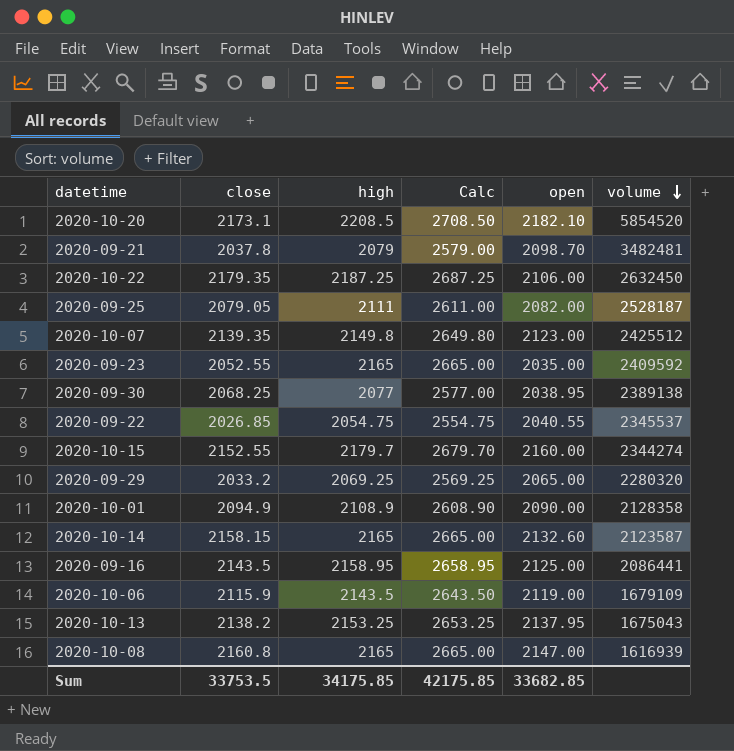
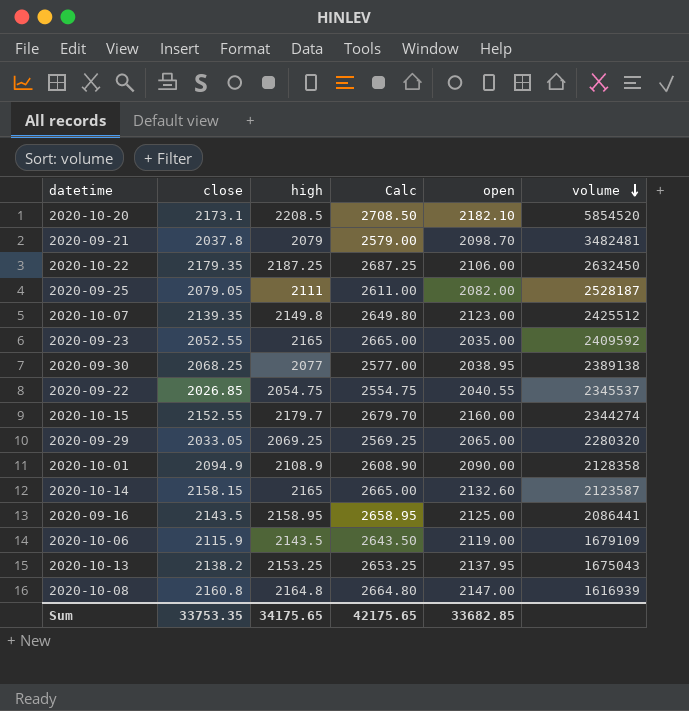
2020-09-29 | close: 2033.2 -> 2033.05
2020-10-08 | high: 2165 -> 2164.8
2020-10-08 | Calc: 2665.00 -> 2664.80
Sum | close: 33753.5 -> 33753.35
Sum | high: 34175.85 -> 34175.65
Sum | Calc: 42175.85 -> 42175.65

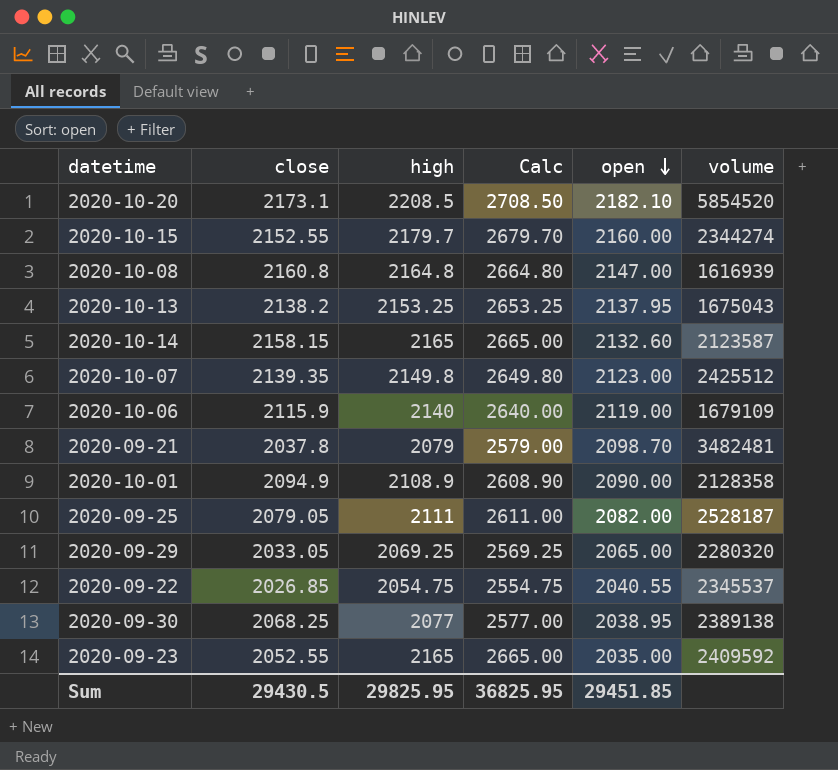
row order: volume descending -> open descending
row 2020-10-22: 2179.35 | 2187.25 | 2687.25 | 2106.00 | 2632450 -> none
row 2020-09-16: 2143.5 | 2158.95 | 2658.95 | 2125.00 | 2086441 -> none
2020-10-06 | high: 2143.5 -> 2140
2020-10-06 | Calc: 2643.50 -> 2640.00
Sum | close: 33753.35 -> 29430.5
Sum | high: 34175.65 -> 29825.95
Sum | Calc: 42175.65 -> 36825.95
Sum | open: 33682.85 -> 29451.85

